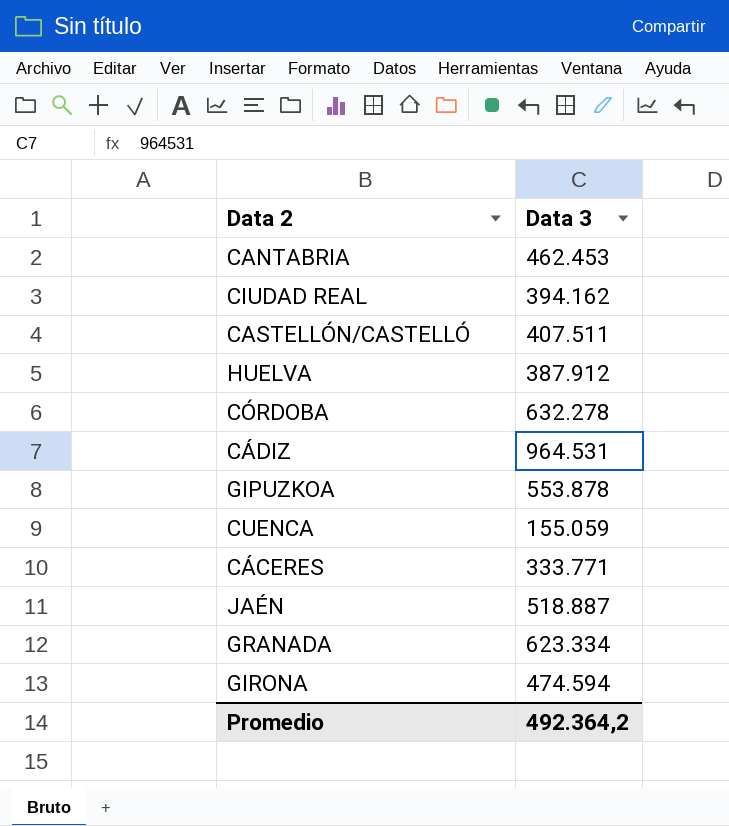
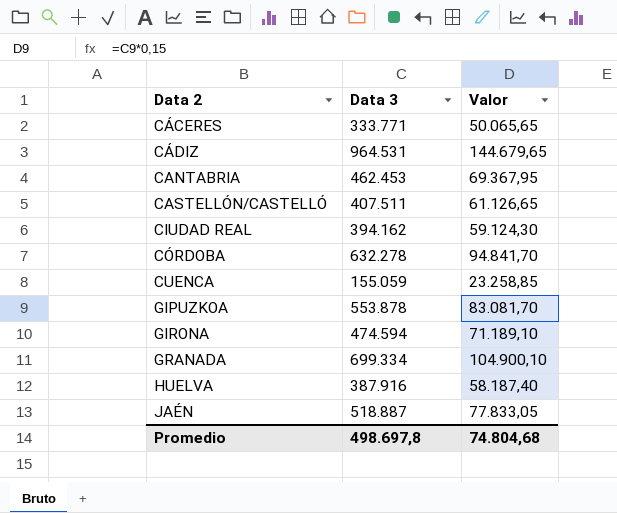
row order: none -> Data 2 ascending
column Valor | formula: none -> [Data 3] * 0,15
GRANADA | Data 3: 623.334 -> 699.334
HUELVA | Data 3: 387.912 -> 387.916
Promedio | Data 3: 492.364,2 -> 498.697,8

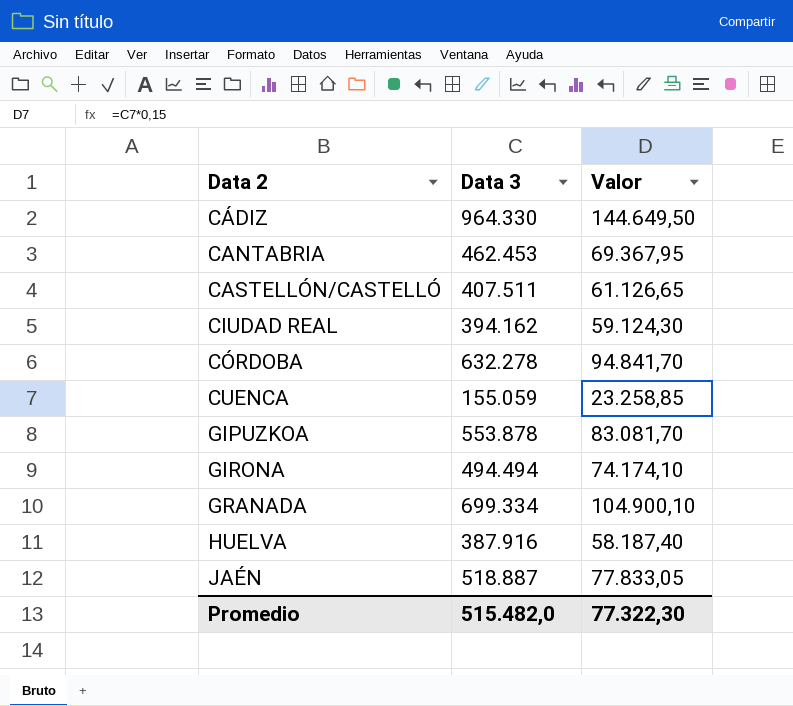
row CÁCERES: 333.771 | 50.065,65 -> none
CÁDIZ | Data 3: 964.531 -> 964.330
CÁDIZ | Valor: 144.679,65 -> 144.649,50
GIRONA | Data 3: 474.594 -> 494.494
GIRONA | Valor: 71.189,10 -> 74.174,10
Promedio | Data 3: 498.697,8 -> 515.482,0
Promedio | Valor: 74.804,68 -> 77.322,30

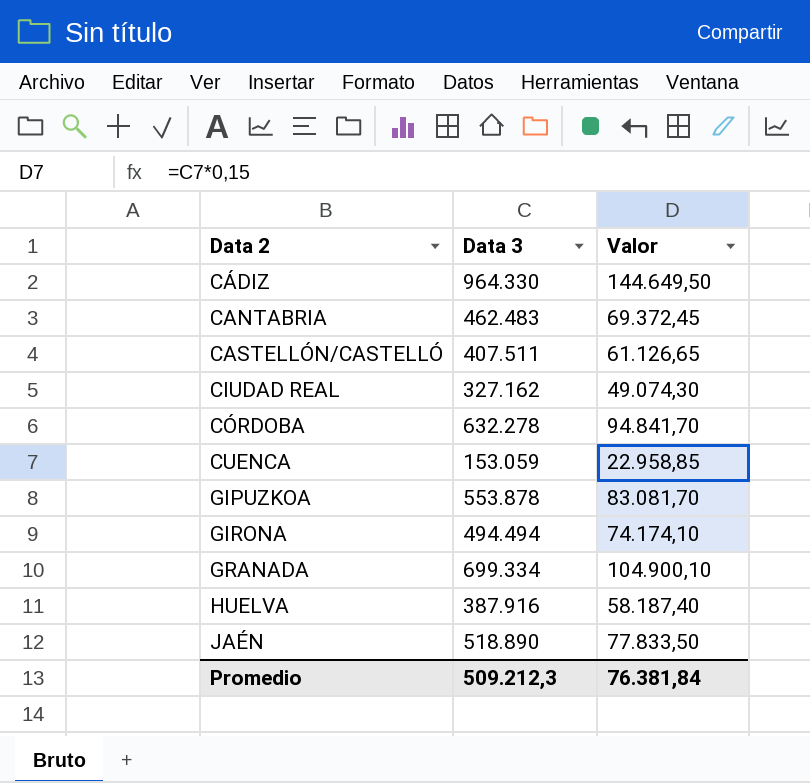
CANTABRIA | Data 3: 462.453 -> 462.483
CANTABRIA | Valor: 69.367,95 -> 69.372,45
CIUDAD REAL | Data 3: 394.162 -> 327.162
CIUDAD REAL | Valor: 59.124,30 -> 49.074,30
CUENCA | Data 3: 155.059 -> 153.059
CUENCA | Valor: 23.258,85 -> 22.958,85
JAÉN | Data 3: 518.887 -> 518.890
JAÉN | Valor: 77.833,05 -> 77.833,50
Promedio | Data 3: 515.482,0 -> 509.212,3
Promedio | Valor: 77.322,30 -> 76.381,84

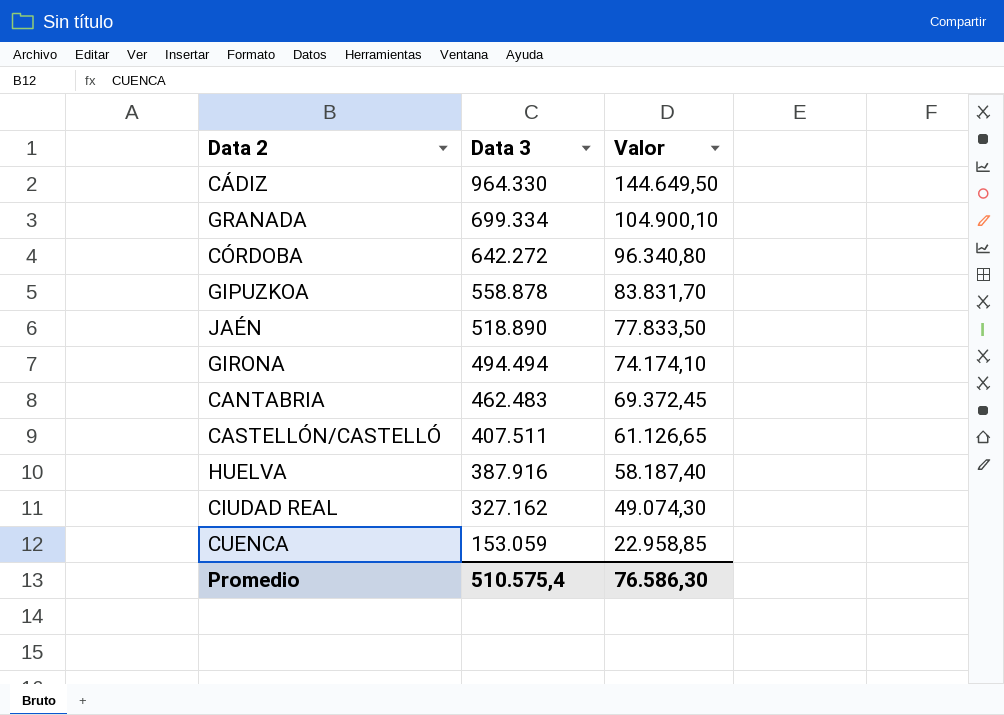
row order: Data 2 ascending -> Data 3 descending
CÓRDOBA | Data 3: 632.278 -> 642.272
CÓRDOBA | Valor: 94.841,70 -> 96.340,80
GIPUZKOA | Data 3: 553.878 -> 558.878
GIPUZKOA | Valor: 83.081,70 -> 83.831,70
Promedio | Data 3: 509.212,3 -> 510.575,4
Promedio | Valor: 76.381,84 -> 76.586,30

